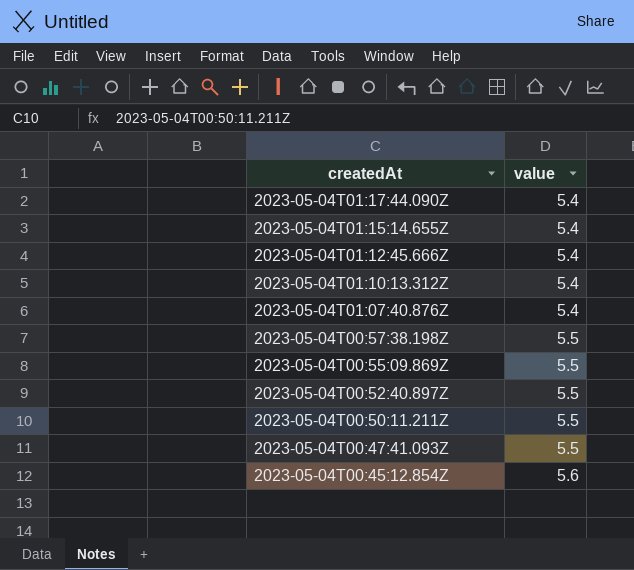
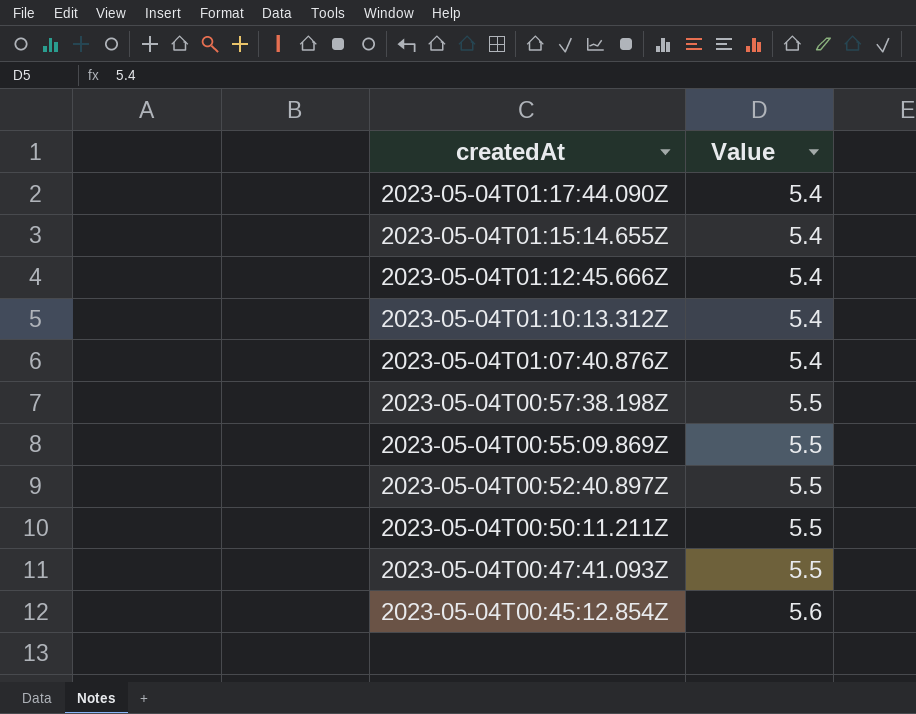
column name: value -> Value

